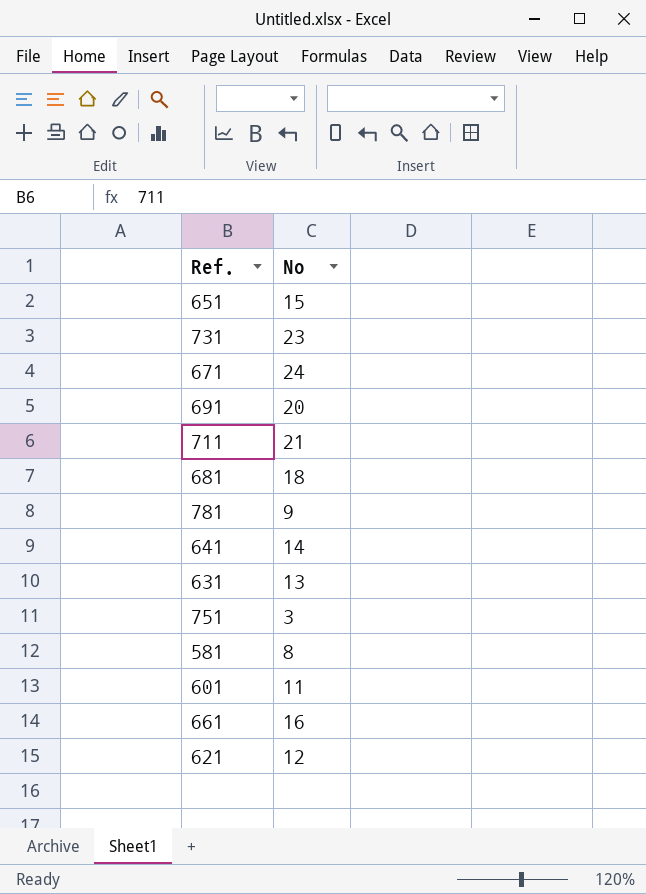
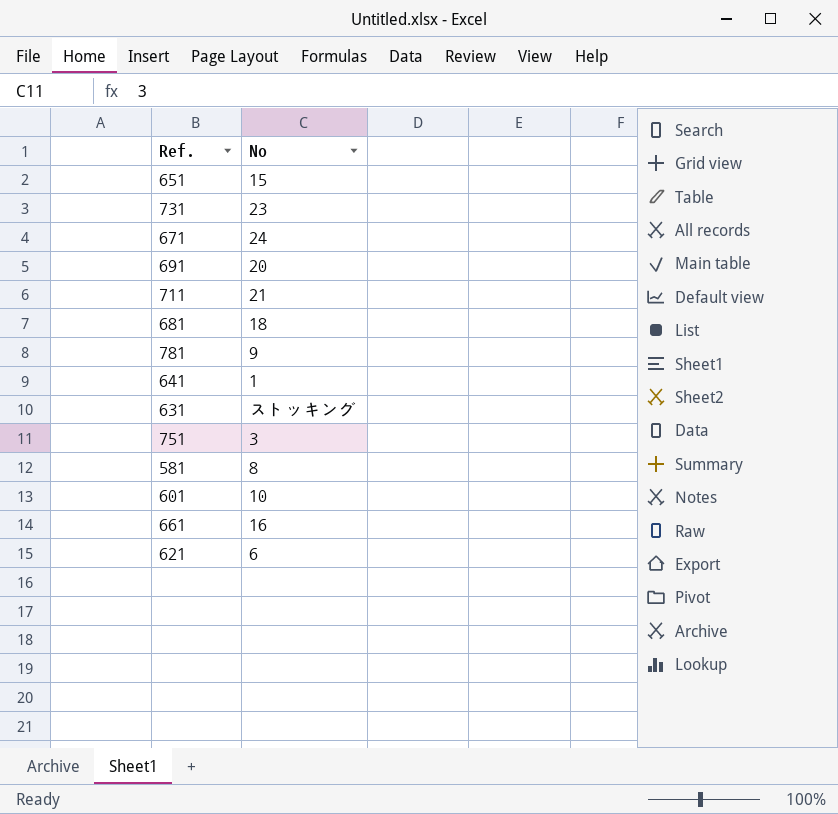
641 | No: 14 -> 1
631 | No: 13 -> ストッキング
601 | No: 11 -> 10
621 | No: 12 -> 6

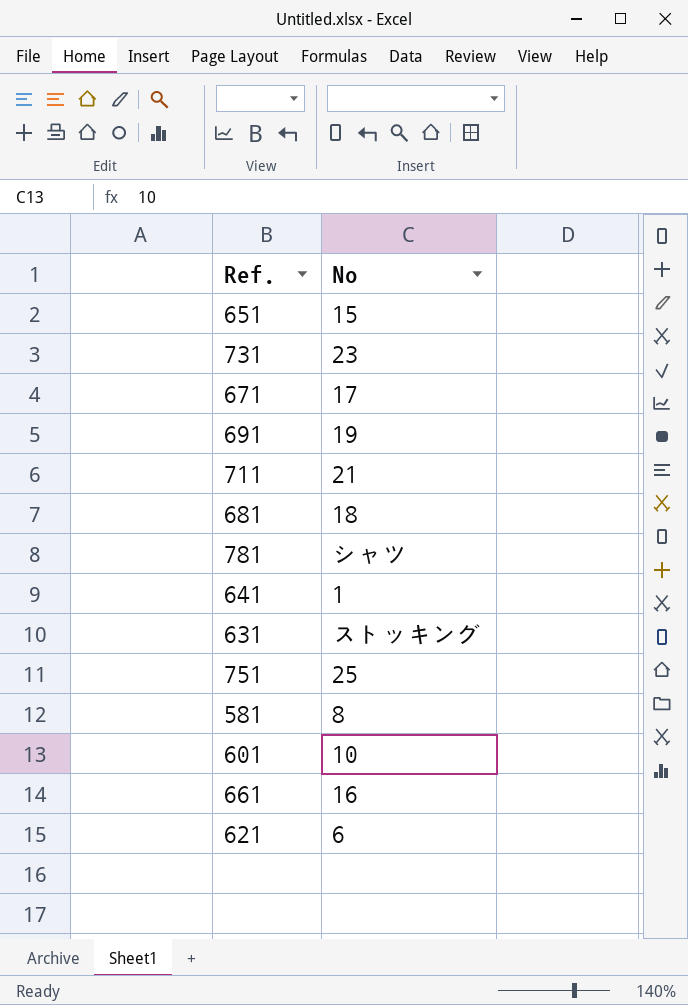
671 | No: 24 -> 17
691 | No: 20 -> 19
781 | No: 9 -> シャツ
751 | No: 3 -> 25

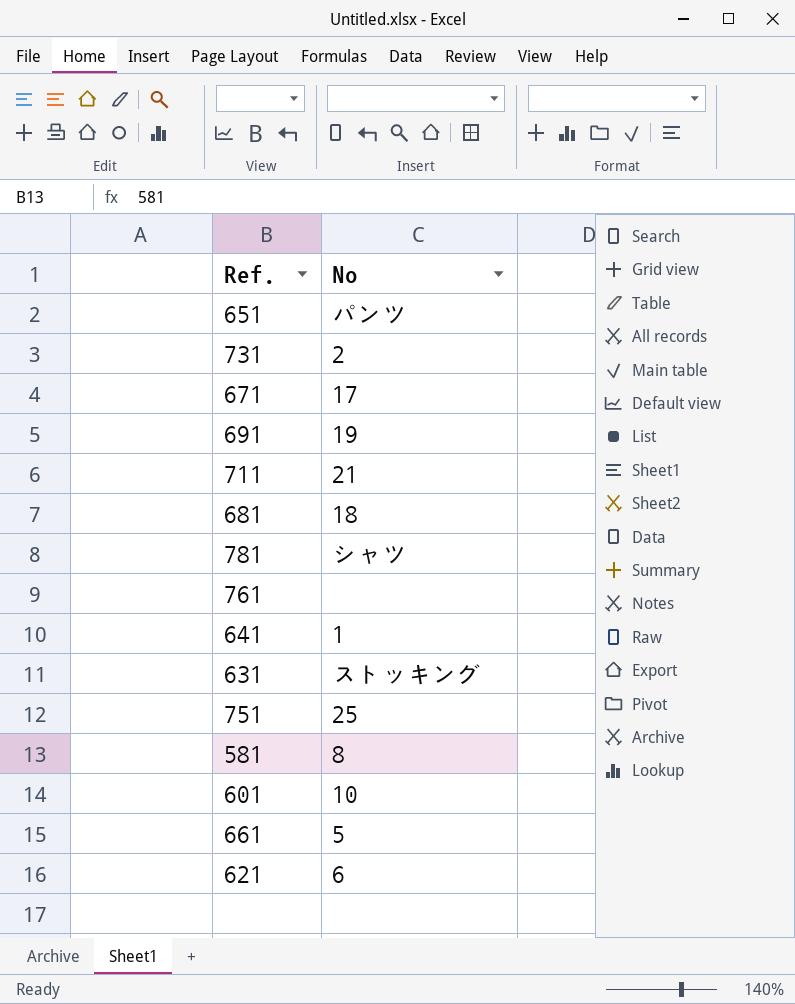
651 | No: 15 -> パンツ
731 | No: 23 -> 2
row 761: none -> none
661 | No: 16 -> 5

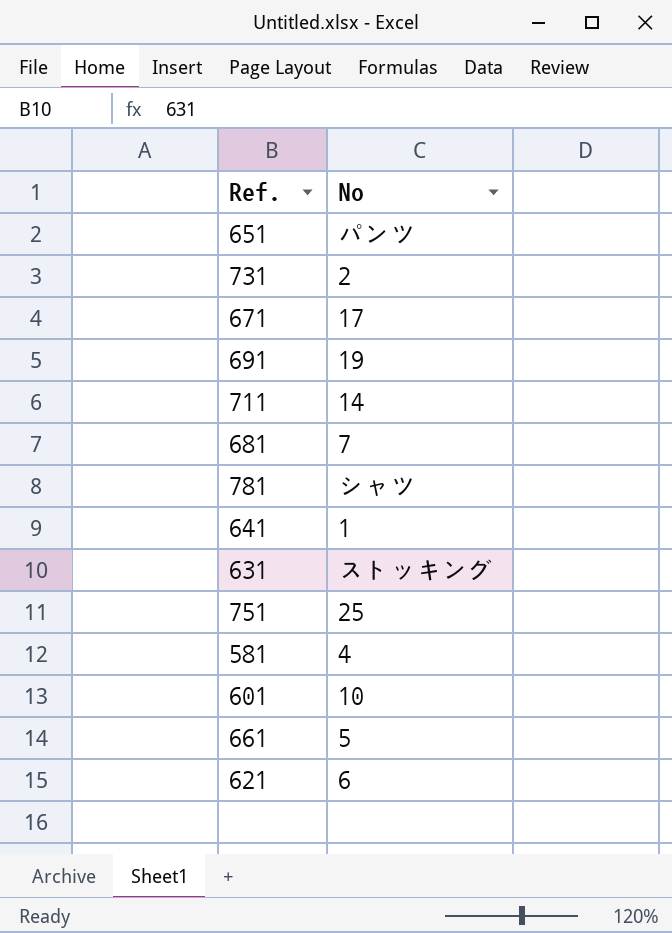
row 761: none -> none
711 | No: 21 -> 14
681 | No: 18 -> 7
581 | No: 8 -> 4

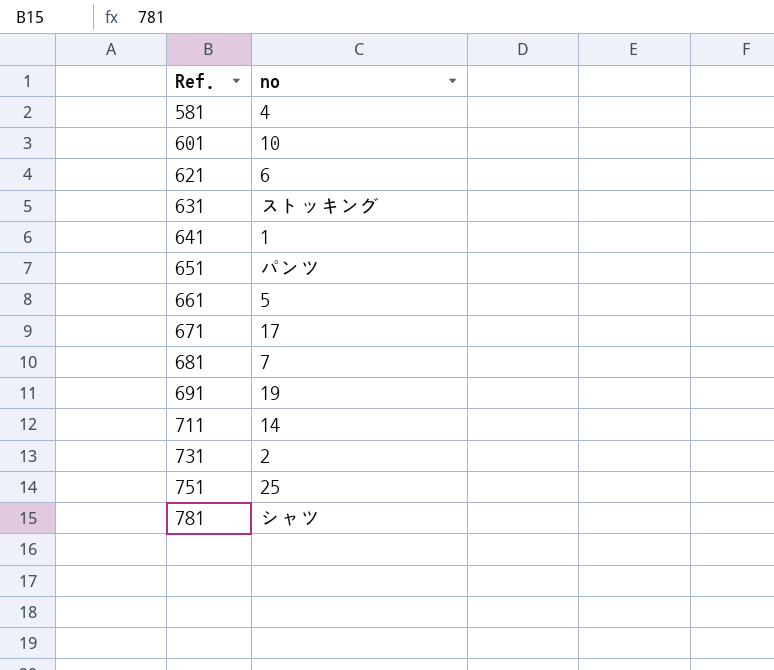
row order: none -> Ref. ascending
column name: No -> no

